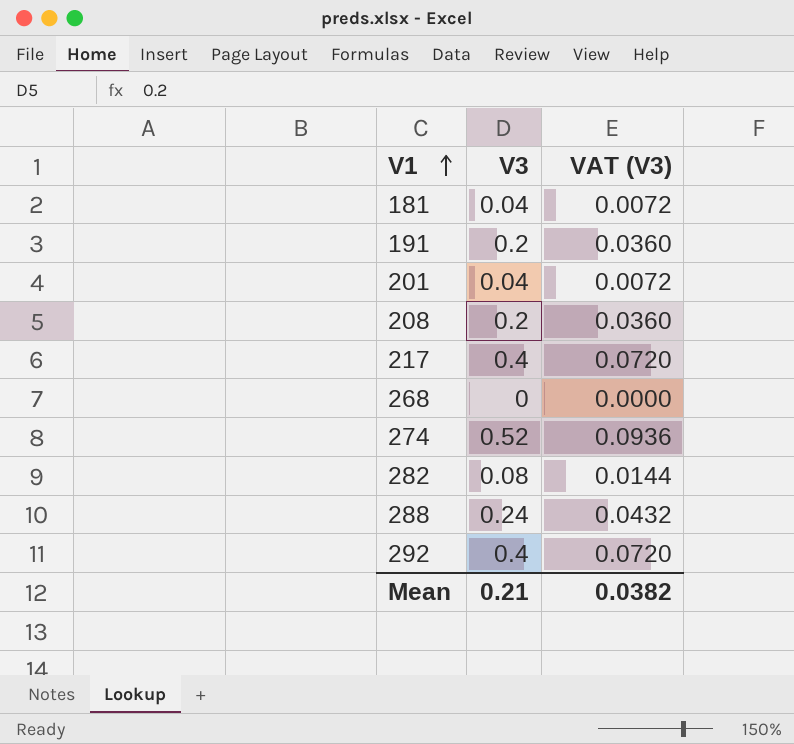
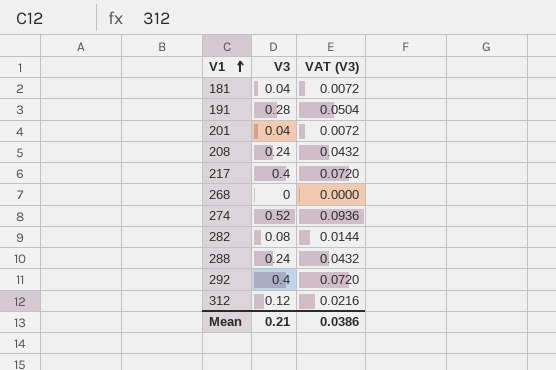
191 | V3: 0.2 -> 0.28
191 | VAT (V3): 0.0360 -> 0.0504
208 | V3: 0.2 -> 0.24
208 | VAT (V3): 0.0360 -> 0.0432
row 312: none -> 0.12 | 0.0216
Mean | VAT (V3): 0.0382 -> 0.0386

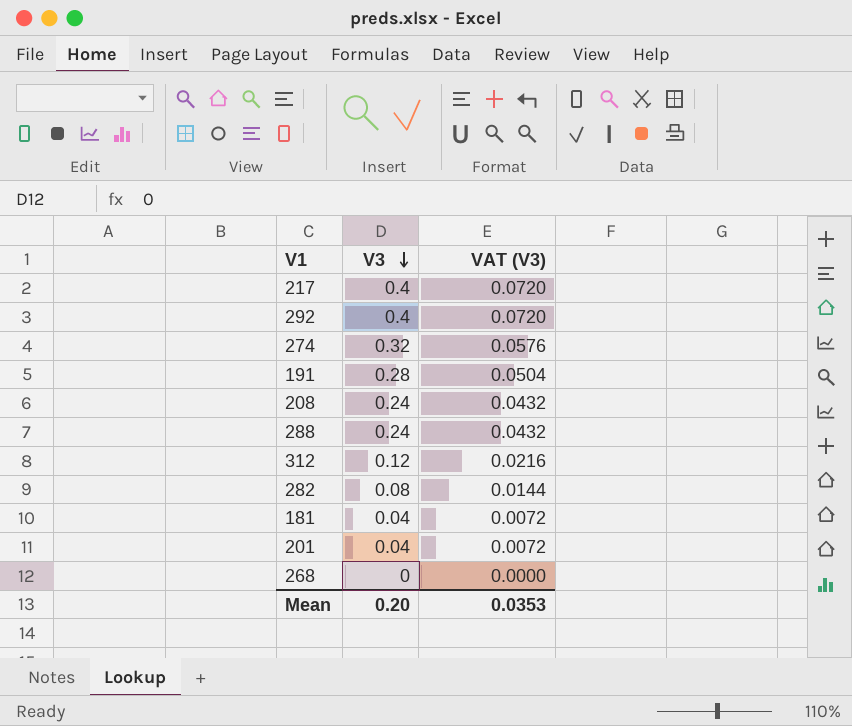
row order: V1 ascending -> V3 descending
274 | V3: 0.52 -> 0.32
274 | VAT (V3): 0.0936 -> 0.0576
Mean | V3: 0.21 -> 0.20
Mean | VAT (V3): 0.0386 -> 0.0353

